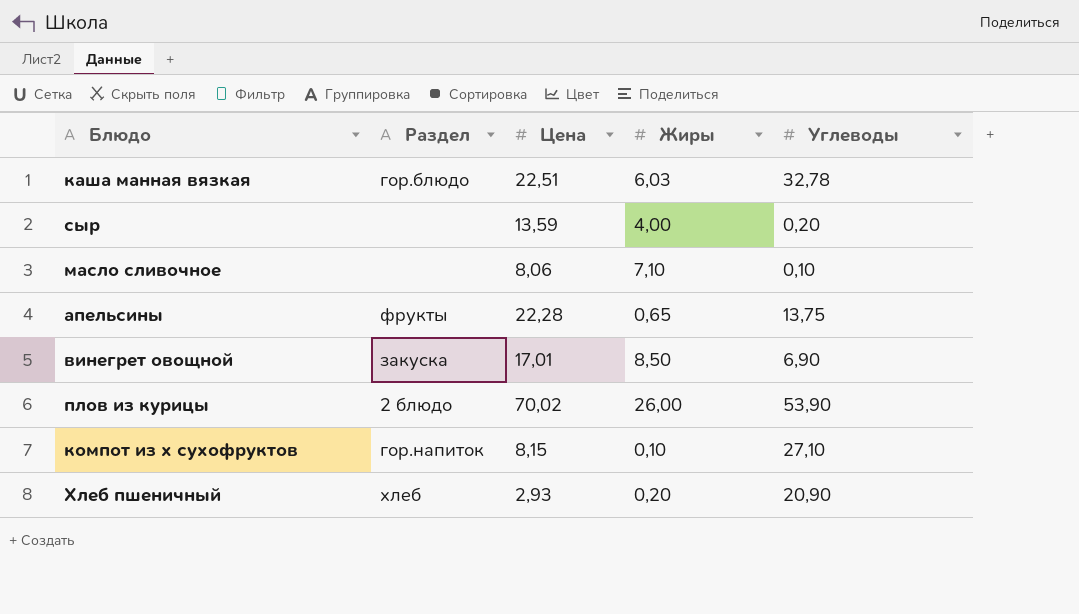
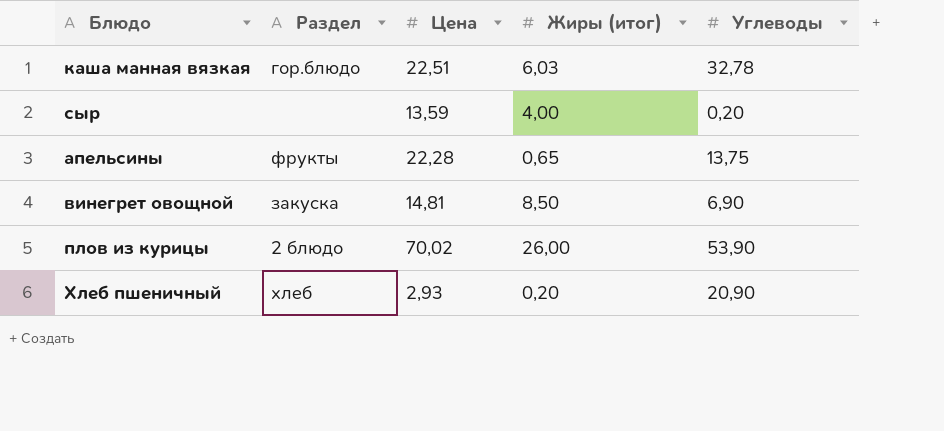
column name: Жиры -> Жиры (итог)
row масло сливочное: none | 8,06 | 7,10 | 0,10 -> none
row компот из х сухофруктов: гор.напиток | 8,15 | 0,10 | 27,10 -> none
винегрет овощной | Цена: 17,01 -> 14,81

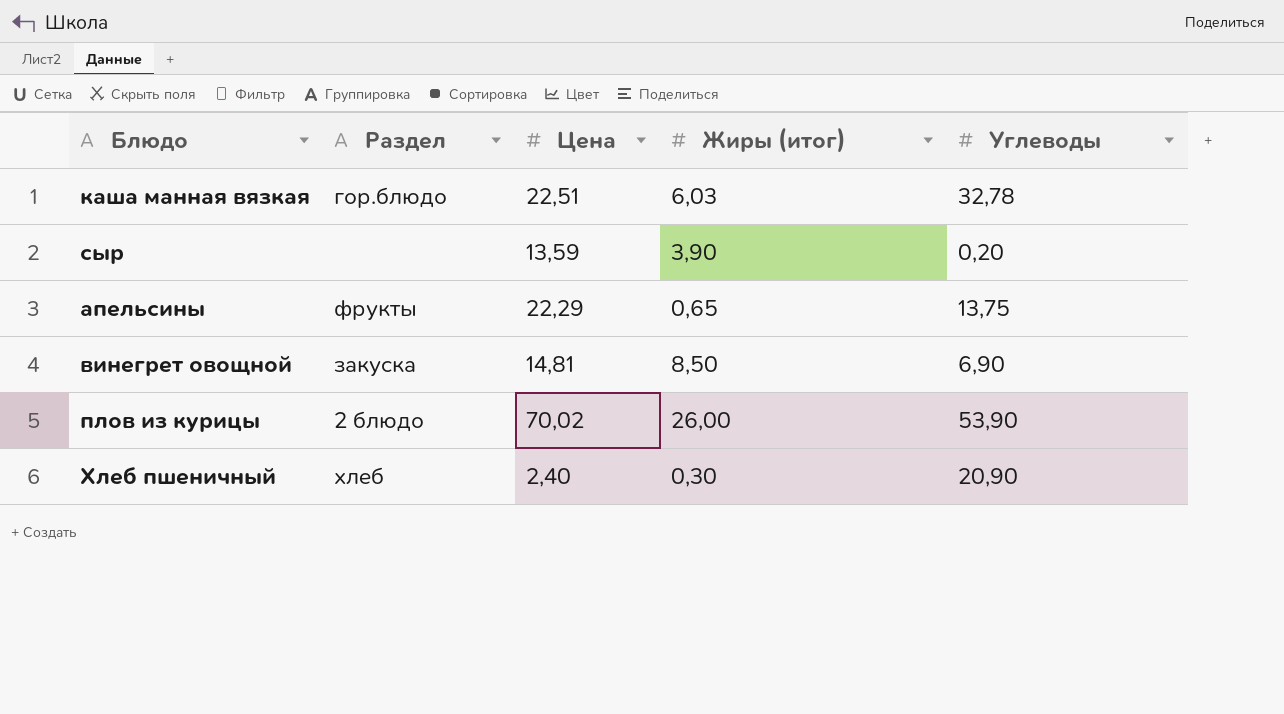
сыр | Жиры (итог): 4,00 -> 3,90
апельсины | Цена: 22,28 -> 22,29
Хлеб пшеничный | Цена: 2,93 -> 2,40
Хлеб пшеничный | Жиры (итог): 0,20 -> 0,30

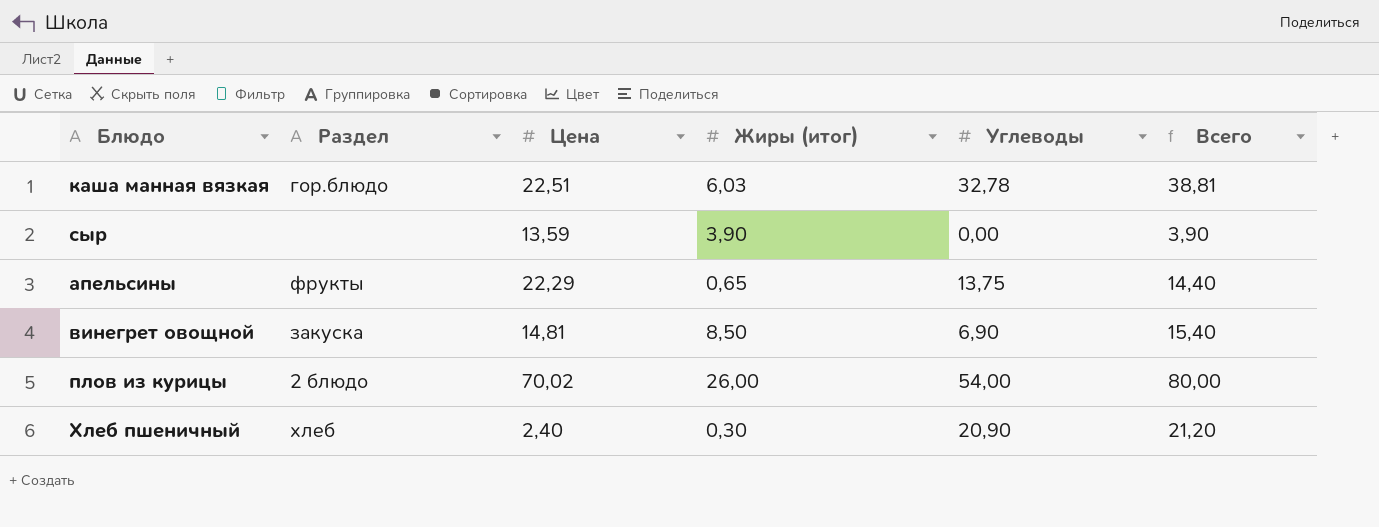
column Всего | formula: none -> [Жиры (итог)] + [Углеводы]
сыр | Углеводы: 0,20 -> 0,00
плов из курицы | Углеводы: 53,90 -> 54,00

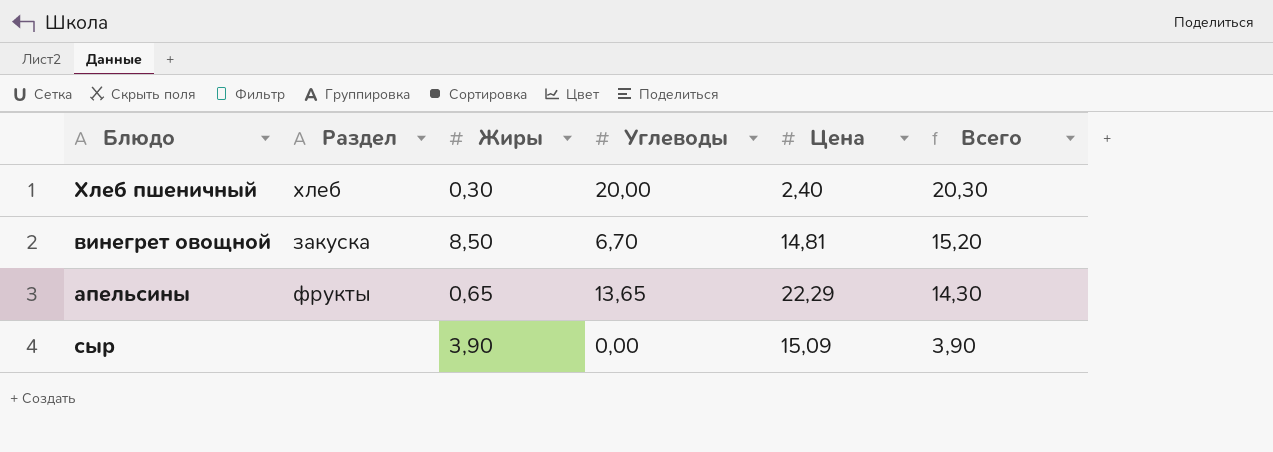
row order: none -> Всего descending
column name: Жиры (итог) -> Жиры
column Цена | position: 3 -> 5
row каша манная вязкая: гор.блюдо | 22,51 | 6,03 | 32,78 | 38,81 -> none
row плов из курицы: 2 блюдо | 70,02 | 26,00 | 54,00 | 80,00 -> none
Хлеб пшеничный | Углеводы: 20,90 -> 20,00
Хлеб пшеничный | Всего: 21,20 -> 20,30
винегрет овощной | Углеводы: 6,90 -> 6,70
винегрет овощной | Всего: 15,40 -> 15,20
апельсины | Углеводы: 13,75 -> 13,65
апельсины | Всего: 14,40 -> 14,30
сыр | Цена: 13,59 -> 15,09

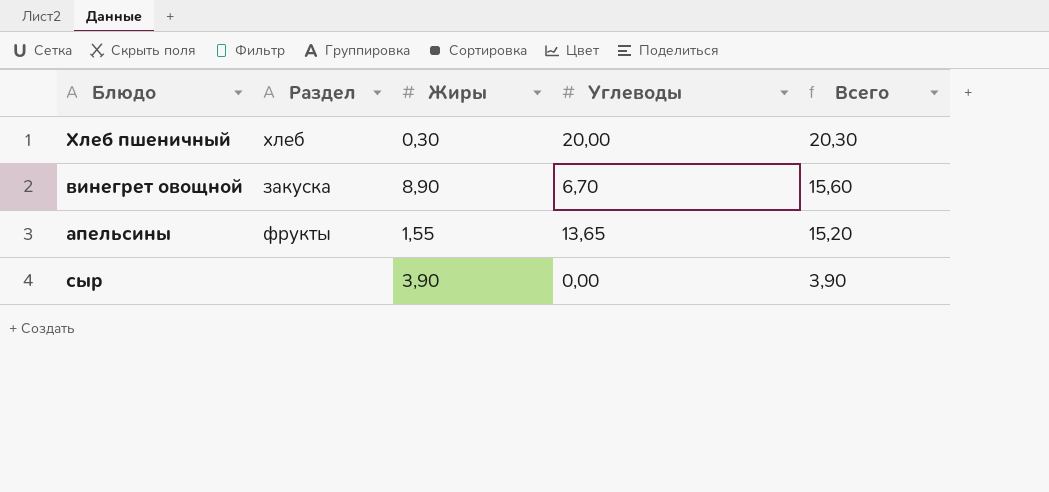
column Цена | position: 5 -> none
винегрет овощной | Жиры: 8,50 -> 8,90
винегрет овощной | Всего: 15,20 -> 15,60
апельсины | Жиры: 0,65 -> 1,55
апельсины | Всего: 14,30 -> 15,20

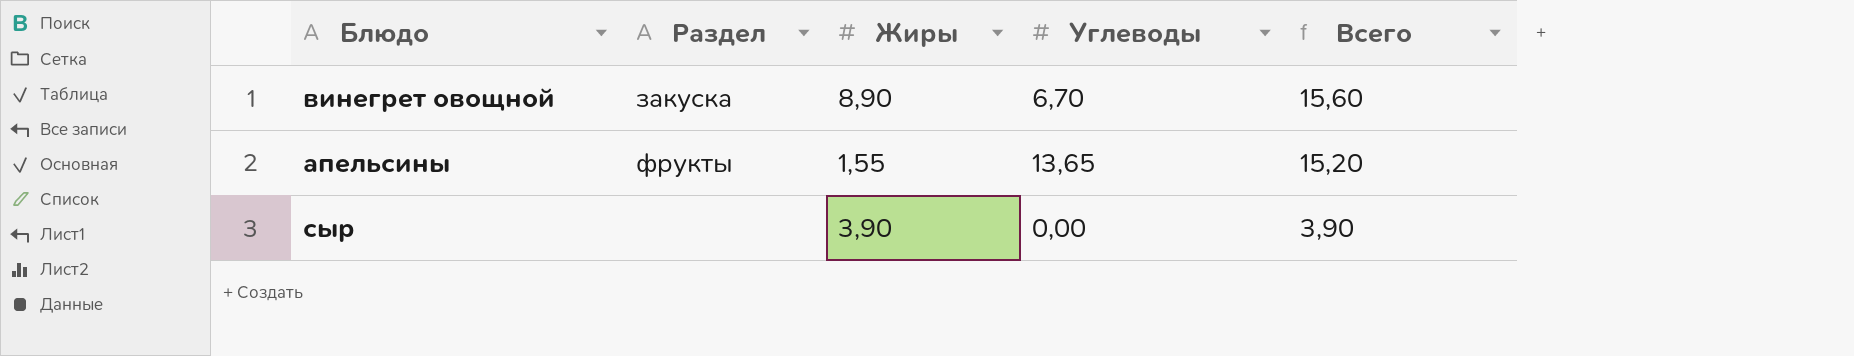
row Хлеб пшеничный: хлеб | 0,30 | 20,00 | 20,30 -> none

